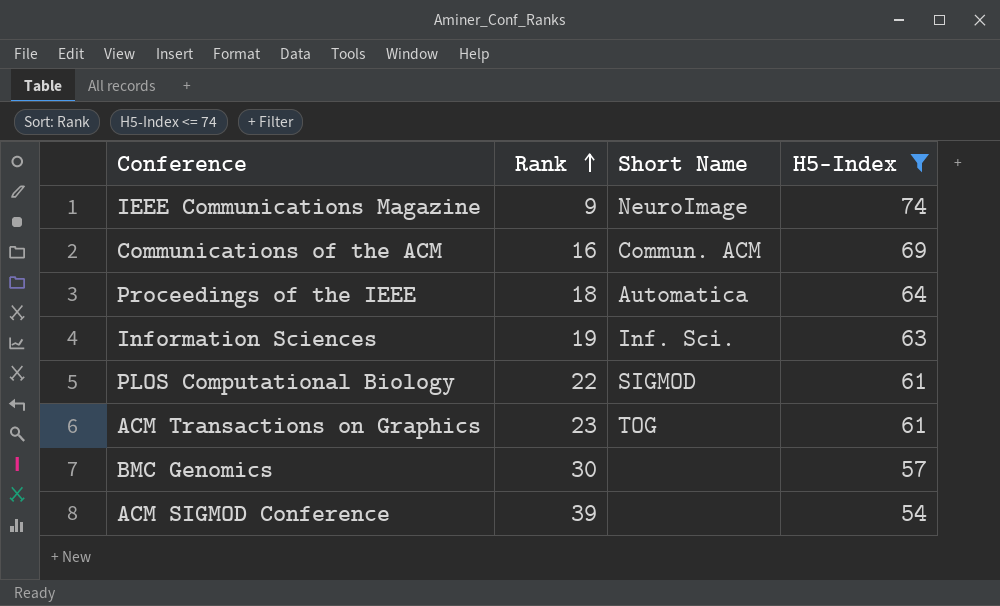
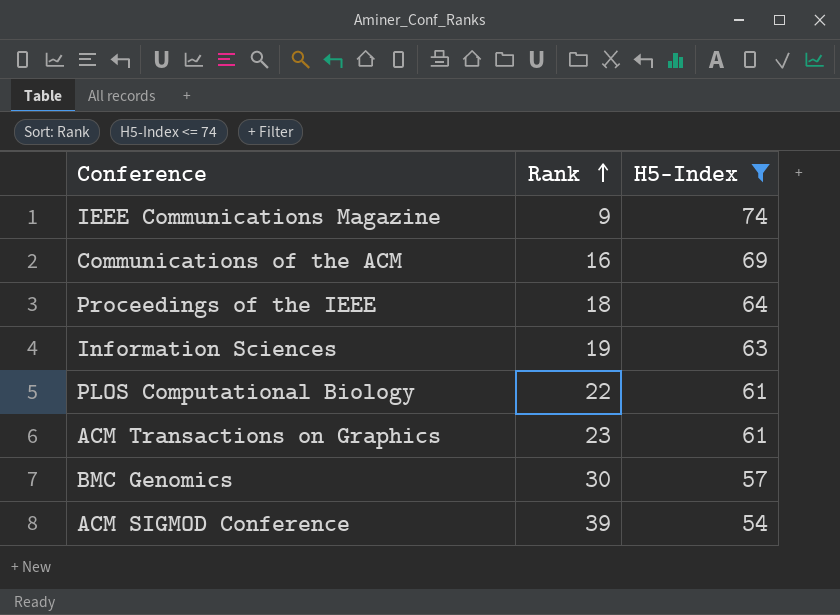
column Short Name | position: 3 -> none

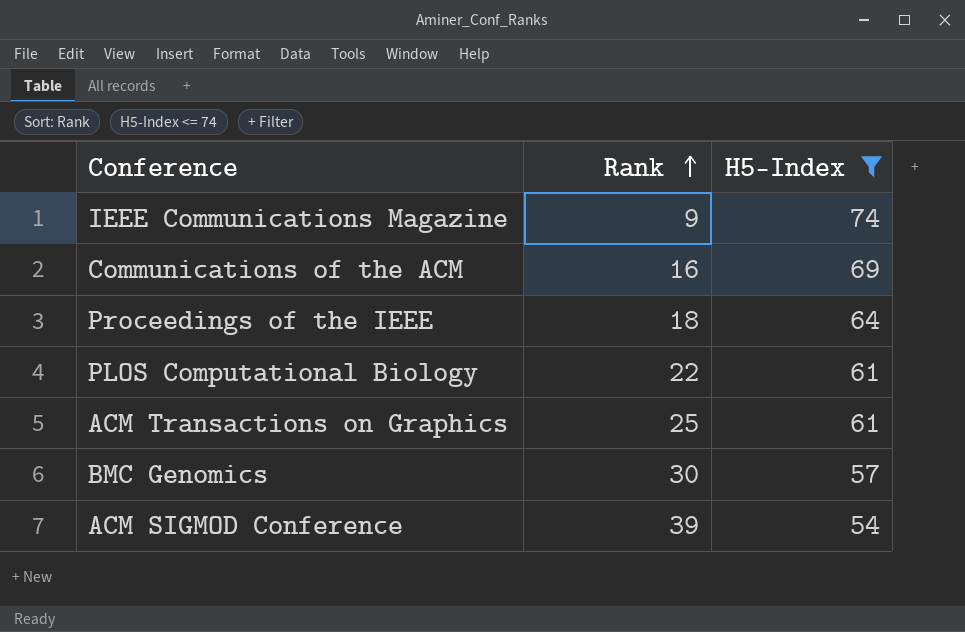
row Information Sciences: 19 | 63 -> none
ACM Transactions on Graphics | Rank: 23 -> 25

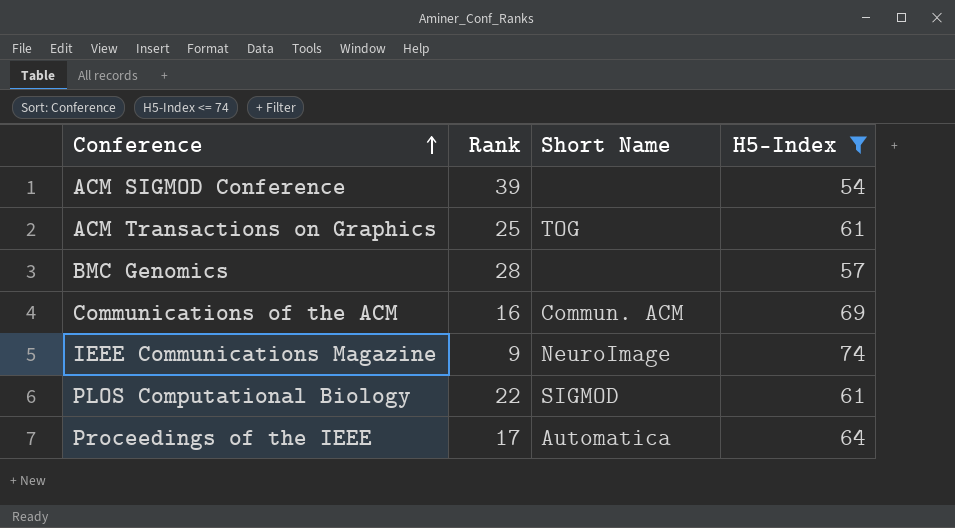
row order: Rank ascending -> Conference ascending
column Short Name | position: none -> 3
BMC Genomics | Rank: 30 -> 28
Proceedings of the IEEE | Rank: 18 -> 17

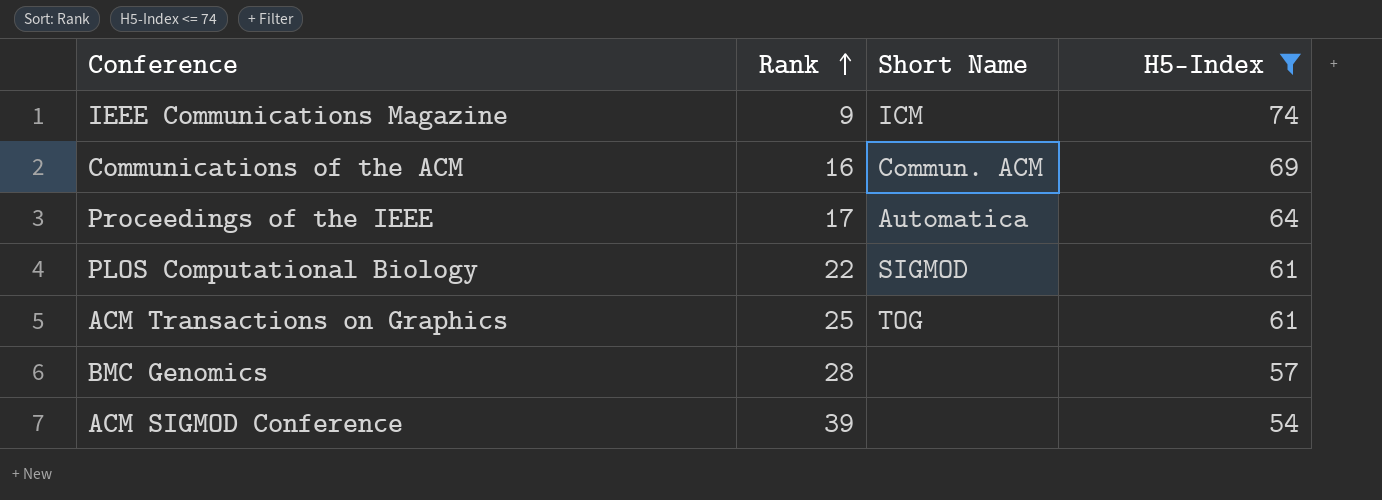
row order: Conference ascending -> Rank ascending
IEEE Communications Magazine | Short Name: NeuroImage -> ICM

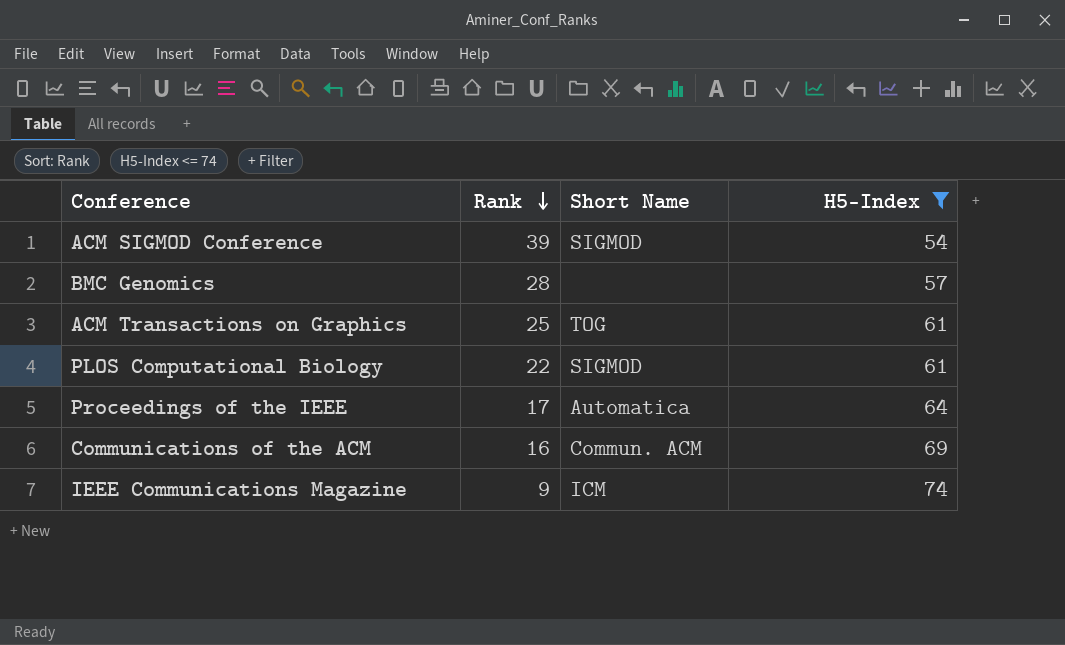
row order: Rank ascending -> Rank descending
ACM SIGMOD Conference | Short Name: none -> SIGMOD

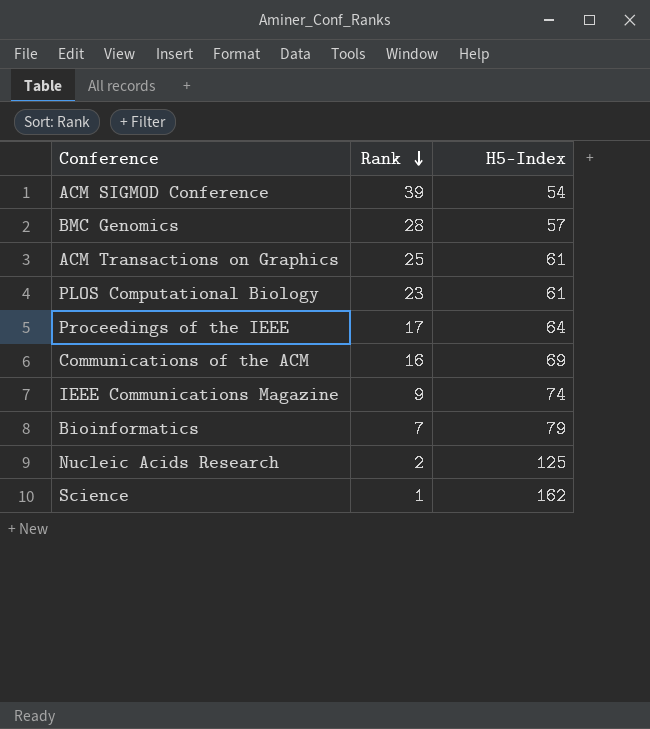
filter: H5-Index <= 74 -> none
column Short Name | position: 3 -> none
PLOS Computational Biology | Rank: 22 -> 23

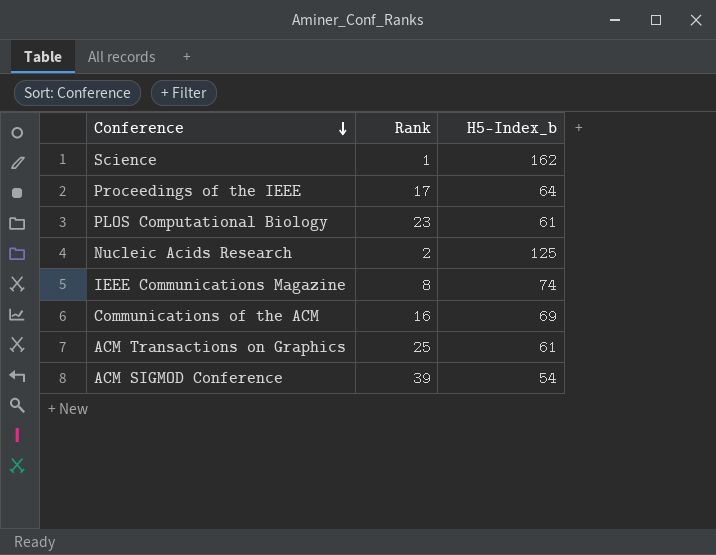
row order: Rank descending -> Conference descending
column name: H5-Index -> H5-Index_b
row BMC Genomics: 28 | 57 -> none
row Bioinformatics: 7 | 79 -> none
IEEE Communications Magazine | Rank: 9 -> 8

